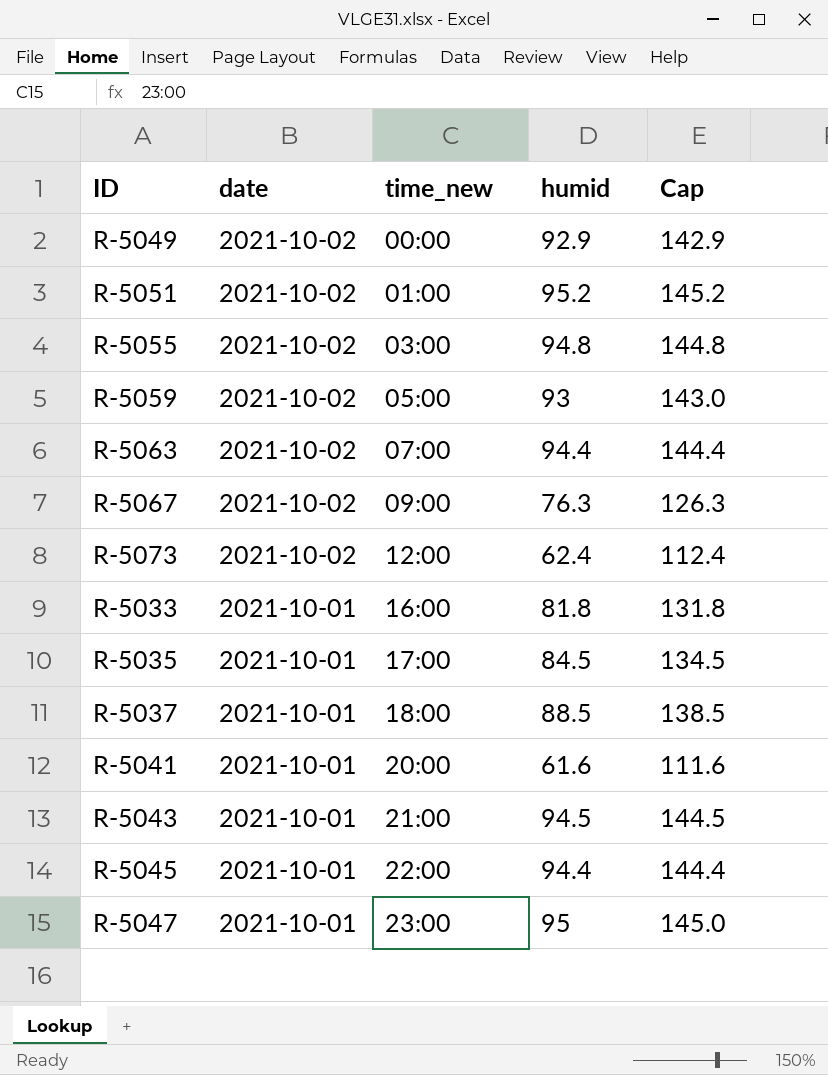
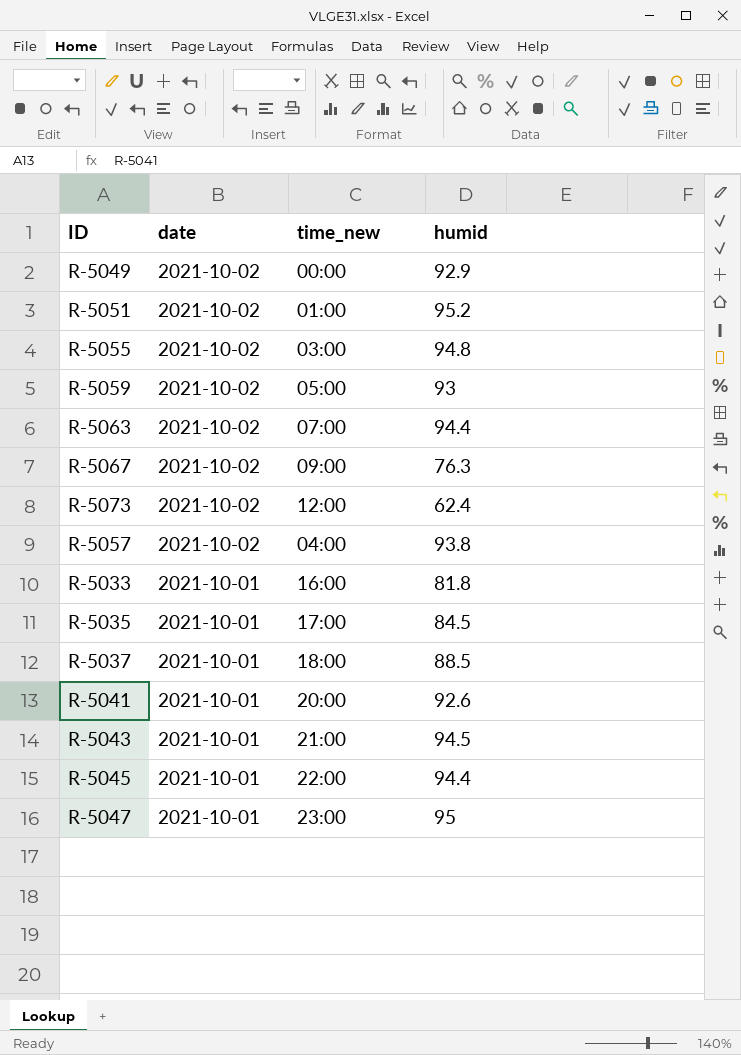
column Cap | formula: [humid] + 50 -> none
row R-5057: none -> 2021-10-02 | 04:00 | 93.8
R-5041 | humid: 61.6 -> 92.6

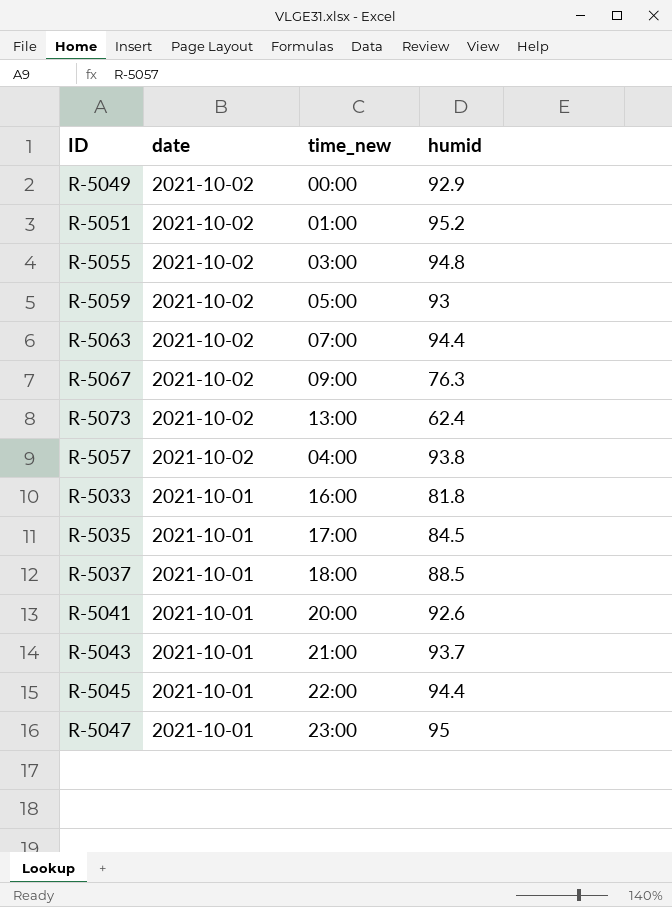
R-5073 | time_new: 12:00 -> 13:00
R-5043 | humid: 94.5 -> 93.7

